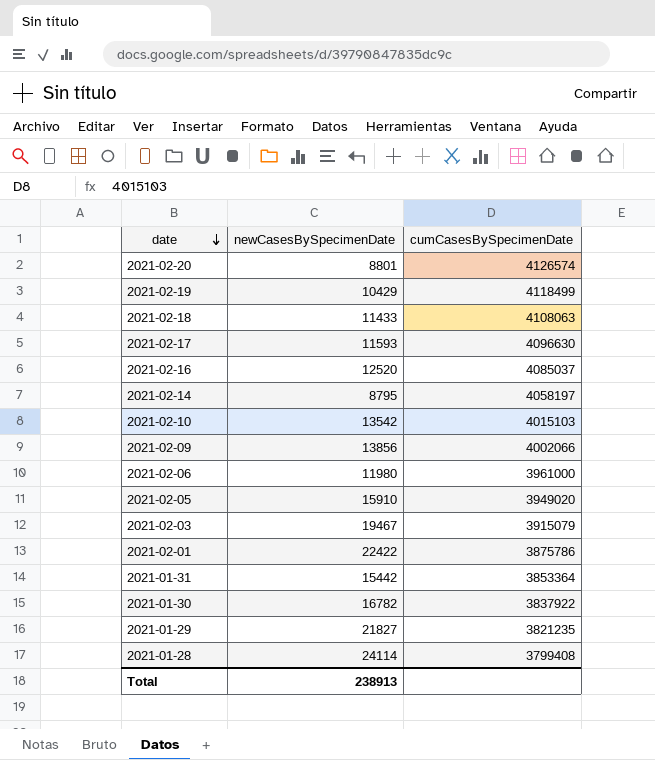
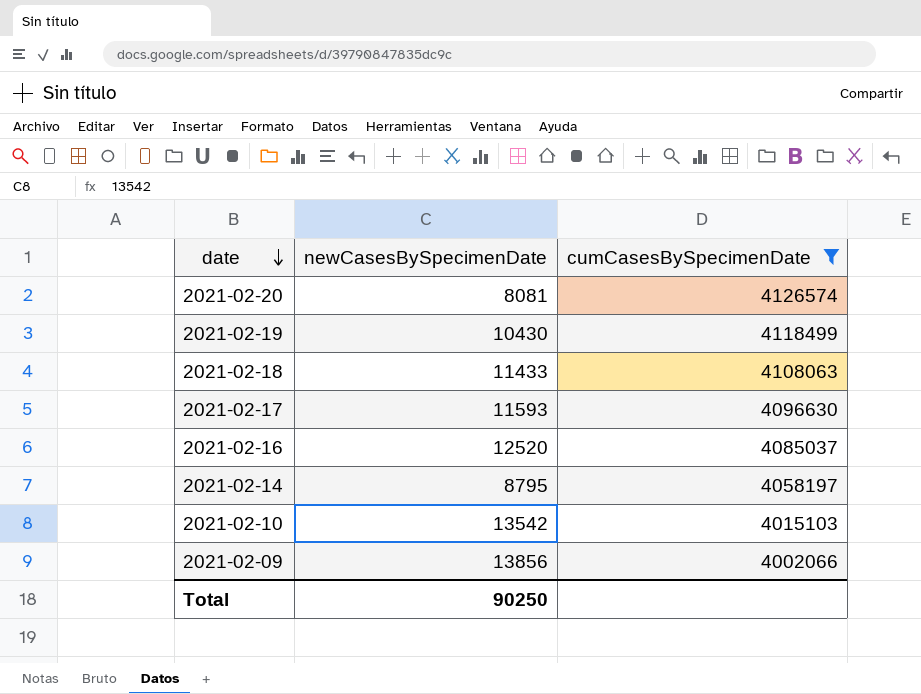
filter: none -> cumCasesBySpecimenDate >= 4002066
2021-02-20 | newCasesBySpecimenDate: 8801 -> 8081
2021-02-19 | newCasesBySpecimenDate: 10429 -> 10430
Total | newCasesBySpecimenDate: 238913 -> 90250

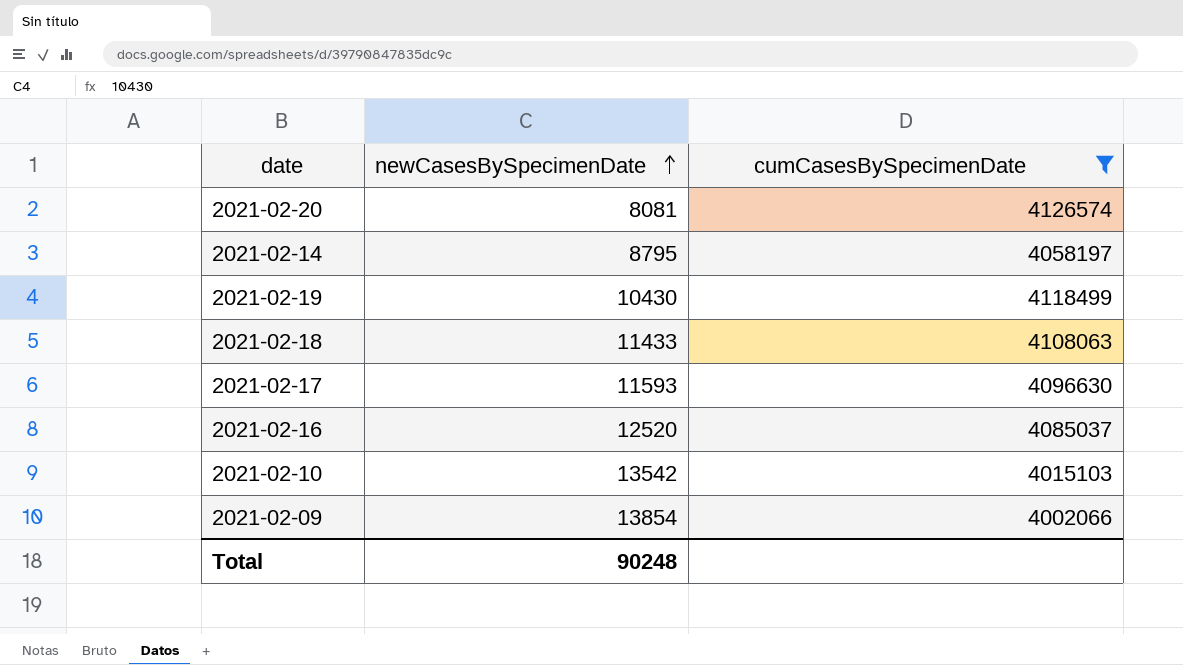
row order: date descending -> newCasesBySpecimenDate ascending
2021-02-09 | newCasesBySpecimenDate: 13856 -> 13854
Total | newCasesBySpecimenDate: 90250 -> 90248

